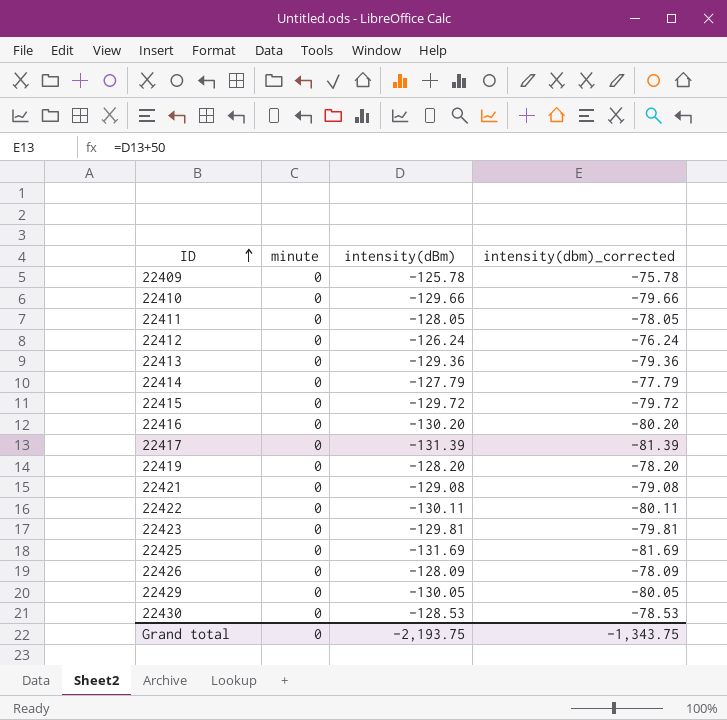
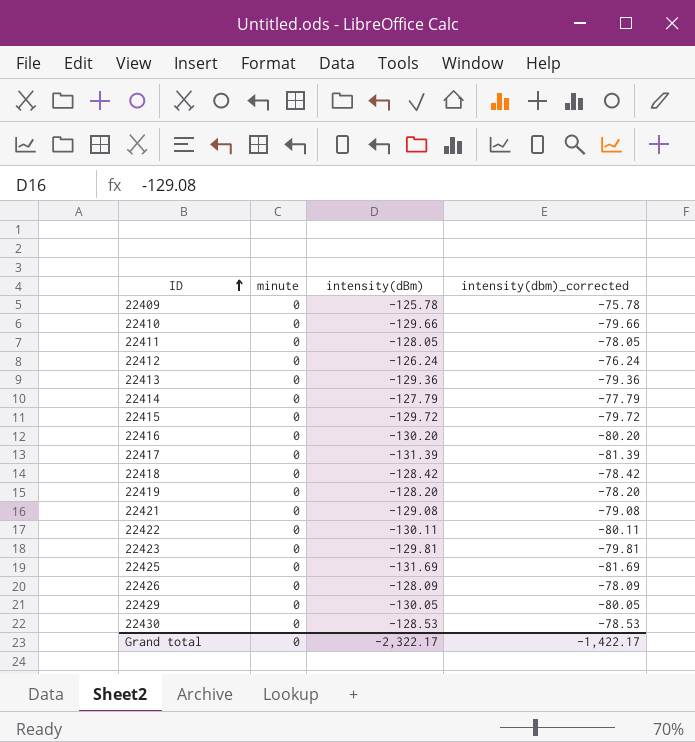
row 22418: none -> 0 | -128.42 | -78.42
Grand total | intensity(dBm): -2,193.75 -> -2,322.17
Grand total | intensity(dbm)_corrected: -1,343.75 -> -1,422.17

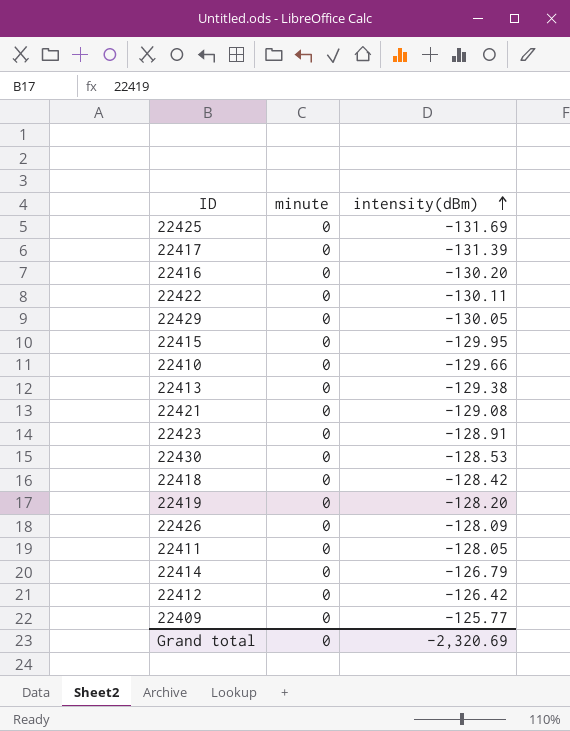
row order: ID ascending -> intensity(dBm) ascending
column intensity(dbm)_corrected | formula: [intensity(dBm)] + 50 -> none
22415 | intensity(dBm): -129.72 -> -129.95
22413 | intensity(dBm): -129.36 -> -129.38
22423 | intensity(dBm): -129.81 -> -128.91
22414 | intensity(dBm): -127.79 -> -126.79
22412 | intensity(dBm): -126.24 -> -126.42
22409 | intensity(dBm): -125.78 -> -125.77
Grand total | intensity(dBm): -2,322.17 -> -2,320.69

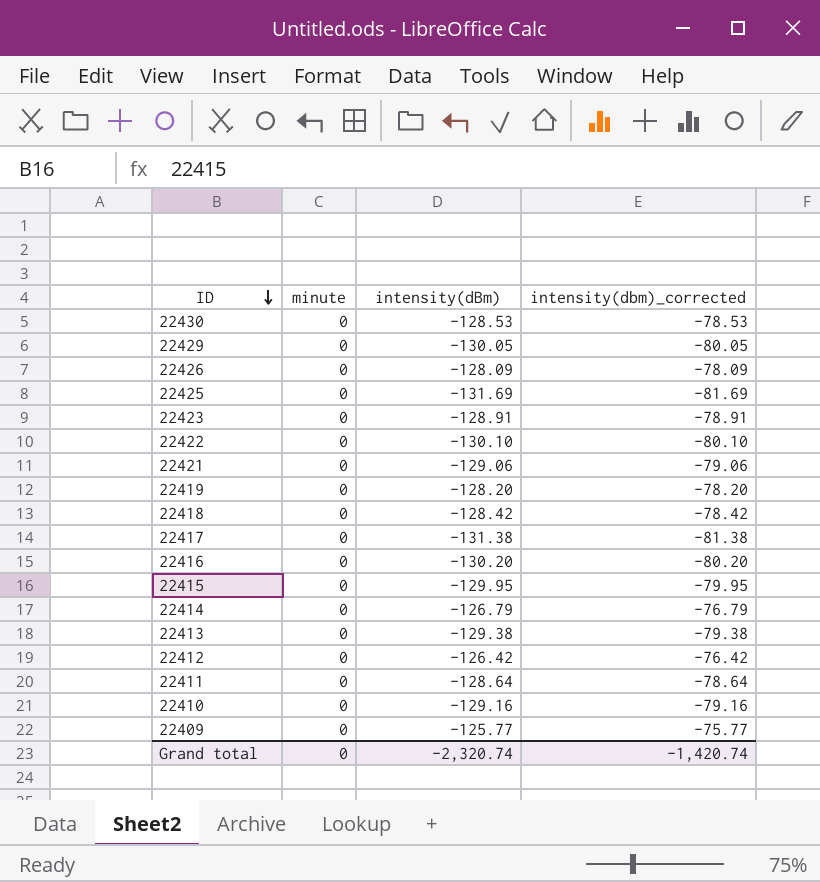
row order: intensity(dBm) ascending -> ID descending
column intensity(dbm)_corrected | formula: none -> [intensity(dBm)] + 50
22422 | intensity(dBm): -130.11 -> -130.10
22421 | intensity(dBm): -129.08 -> -129.06
22417 | intensity(dBm): -131.39 -> -131.38
22411 | intensity(dBm): -128.05 -> -128.64
22410 | intensity(dBm): -129.66 -> -129.16
Grand total | intensity(dBm): -2,320.69 -> -2,320.74

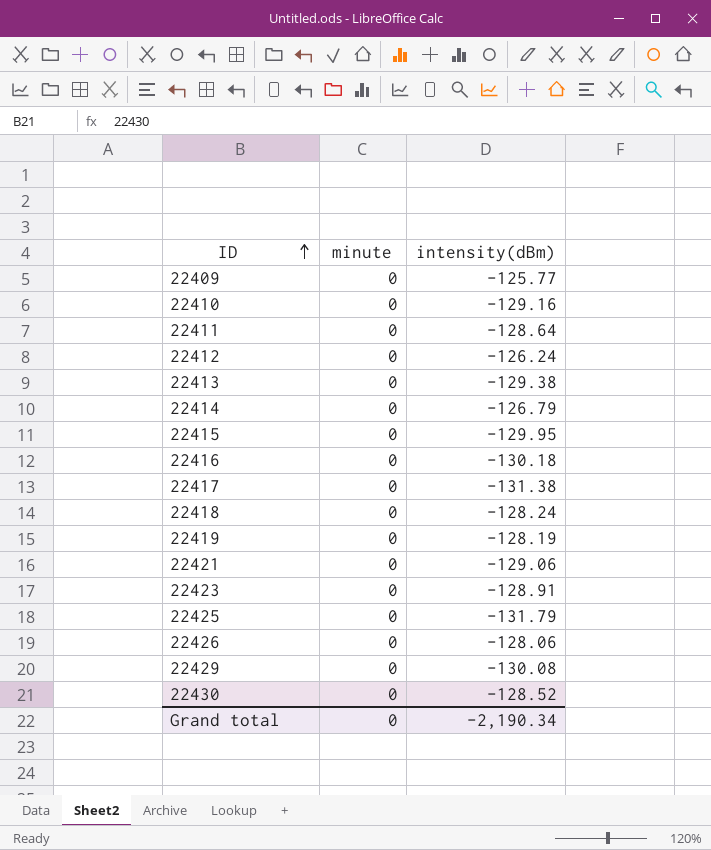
row order: ID descending -> ID ascending
column intensity(dbm)_corrected | formula: [intensity(dBm)] + 50 -> none
row 22422: 0 | -130.10 | -80.10 -> none
22412 | intensity(dBm): -126.42 -> -126.24
22416 | intensity(dBm): -130.20 -> -130.18
22418 | intensity(dBm): -128.42 -> -128.24
22419 | intensity(dBm): -128.20 -> -128.19
22425 | intensity(dBm): -131.69 -> -131.79
22426 | intensity(dBm): -128.09 -> -128.06
22429 | intensity(dBm): -130.05 -> -130.08
22430 | intensity(dBm): -128.53 -> -128.52
Grand total | intensity(dBm): -2,320.74 -> -2,190.34

